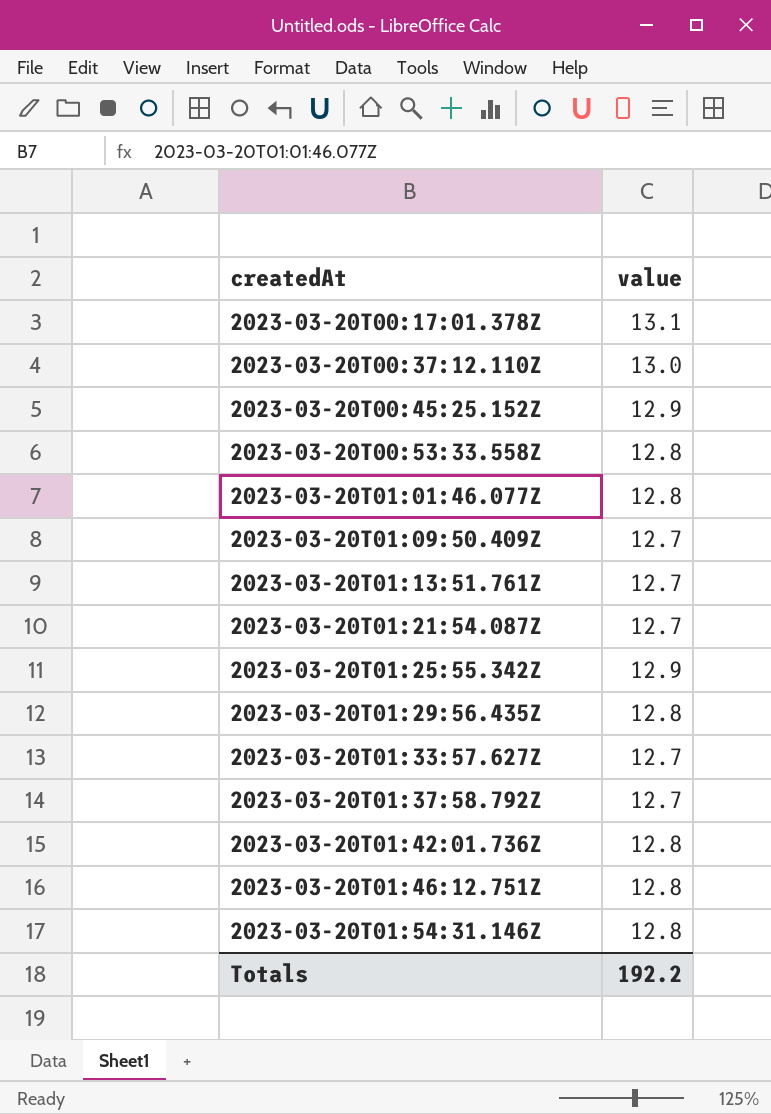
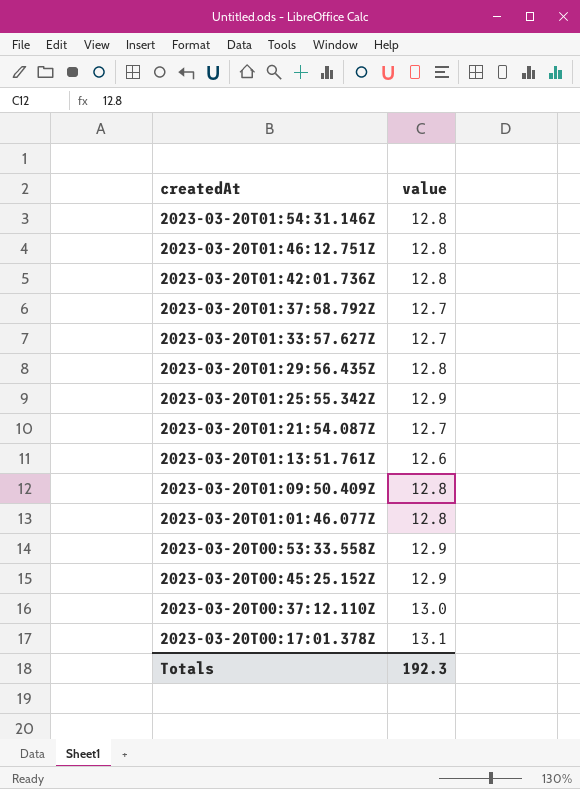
row order: createdAt ascending -> createdAt descending
2023-03-20T01:13:51.761Z | value: 12.7 -> 12.6
2023-03-20T01:09:50.409Z | value: 12.7 -> 12.8
2023-03-20T00:53:33.558Z | value: 12.8 -> 12.9
Totals | value: 192.2 -> 192.3

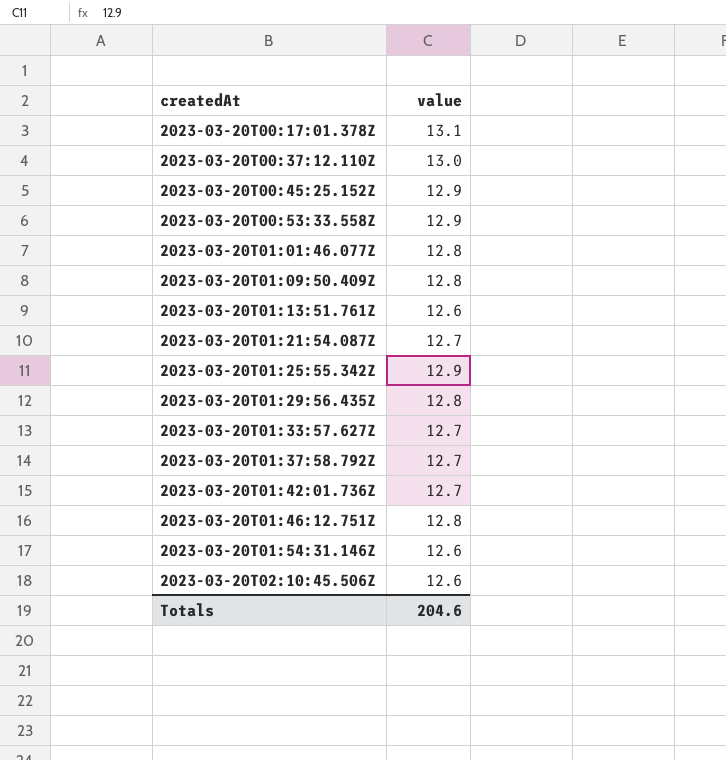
row order: createdAt descending -> createdAt ascending
2023-03-20T01:42:01.736Z | value: 12.8 -> 12.7
2023-03-20T01:54:31.146Z | value: 12.8 -> 12.6
row 2023-03-20T02:10:45.506Z: none -> 12.6
Totals | value: 192.3 -> 204.6

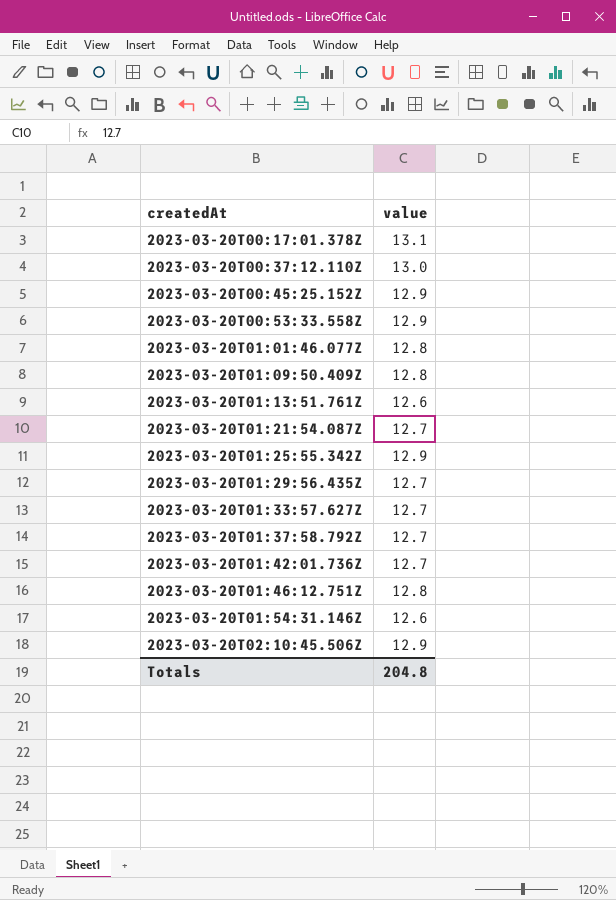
2023-03-20T01:29:56.435Z | value: 12.8 -> 12.7
2023-03-20T02:10:45.506Z | value: 12.6 -> 12.9
Totals | value: 204.6 -> 204.8

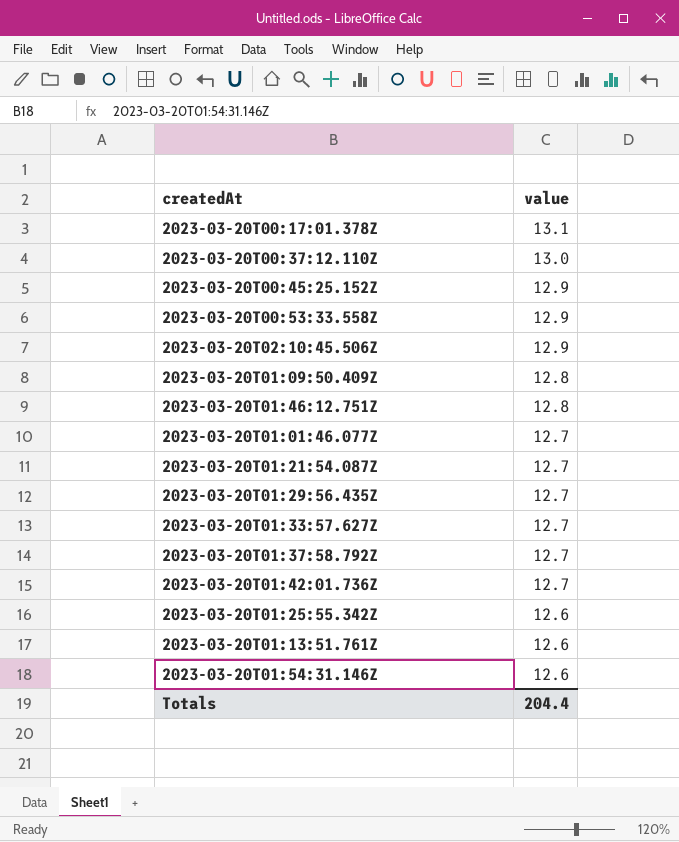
row order: createdAt ascending -> value descending
2023-03-20T01:01:46.077Z | value: 12.8 -> 12.7
2023-03-20T01:25:55.342Z | value: 12.9 -> 12.6
Totals | value: 204.8 -> 204.4

